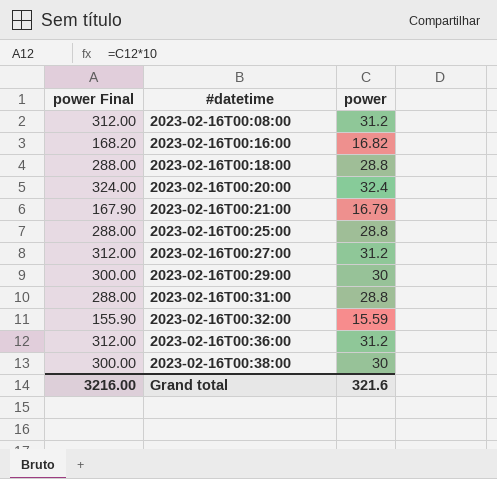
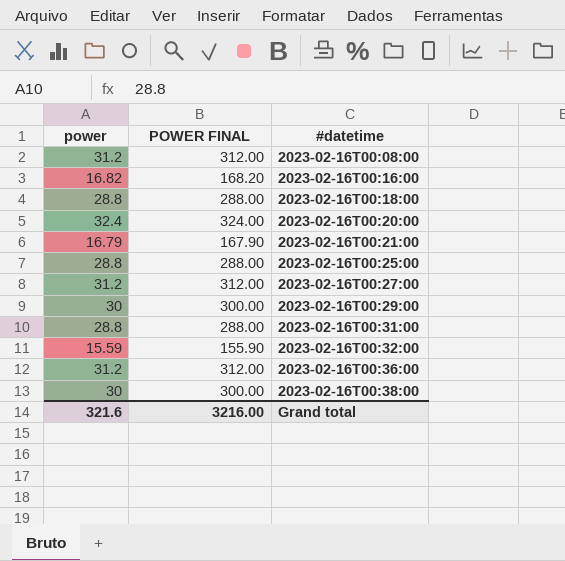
column power | position: 3 -> 1
column name: power Final -> POWER FINAL

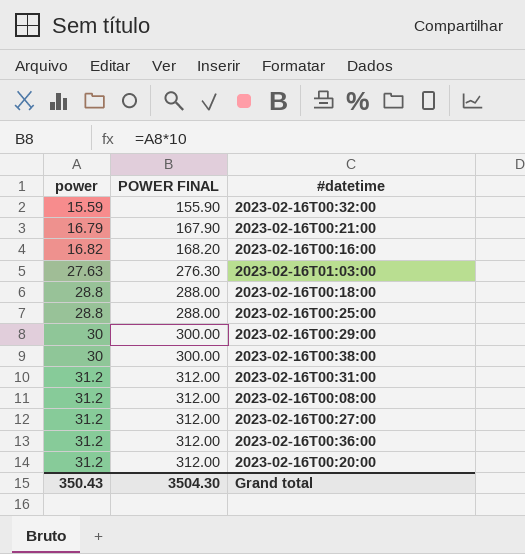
row order: #datetime ascending -> power ascending
row 2023-02-16T01:03:00: none -> 27.63 | 276.30
2023-02-16T00:31:00 | power: 28.8 -> 31.2
2023-02-16T00:31:00 | POWER FINAL: 288.00 -> 312.00
2023-02-16T00:20:00 | power: 32.4 -> 31.2
2023-02-16T00:20:00 | POWER FINAL: 324.00 -> 312.00
Grand total | power: 321.6 -> 350.43
Grand total | POWER FINAL: 3216.00 -> 3504.30

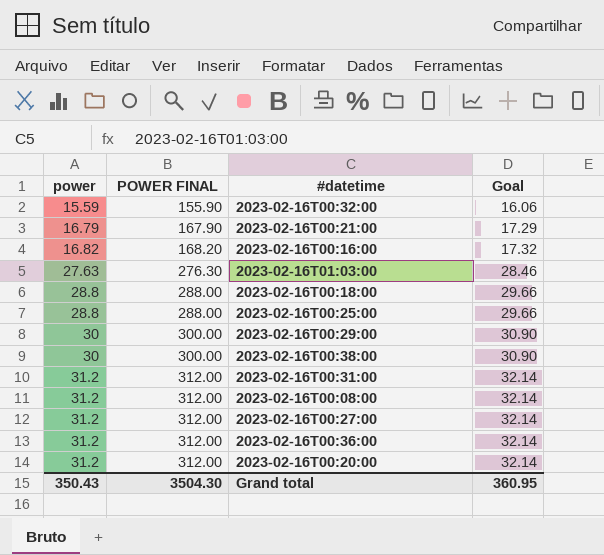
column Goal | formula: none -> [power] * 1.03

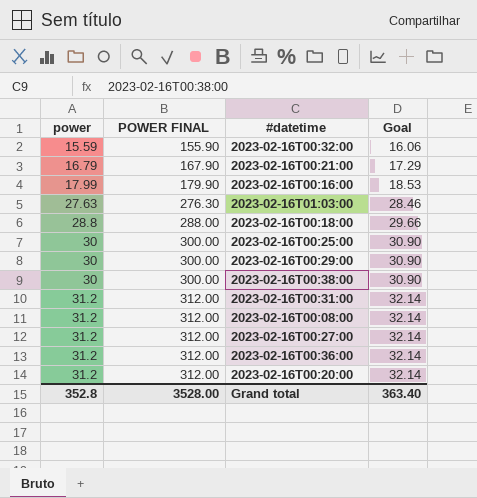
2023-02-16T00:16:00 | power: 16.82 -> 17.99
2023-02-16T00:16:00 | POWER FINAL: 168.20 -> 179.90
2023-02-16T00:16:00 | Goal: 17.32 -> 18.53
2023-02-16T00:25:00 | power: 28.8 -> 30
2023-02-16T00:25:00 | POWER FINAL: 288.00 -> 300.00
2023-02-16T00:25:00 | Goal: 29.66 -> 30.90
Grand total | power: 350.43 -> 352.8
Grand total | POWER FINAL: 3504.30 -> 3528.00
Grand total | Goal: 360.95 -> 363.40

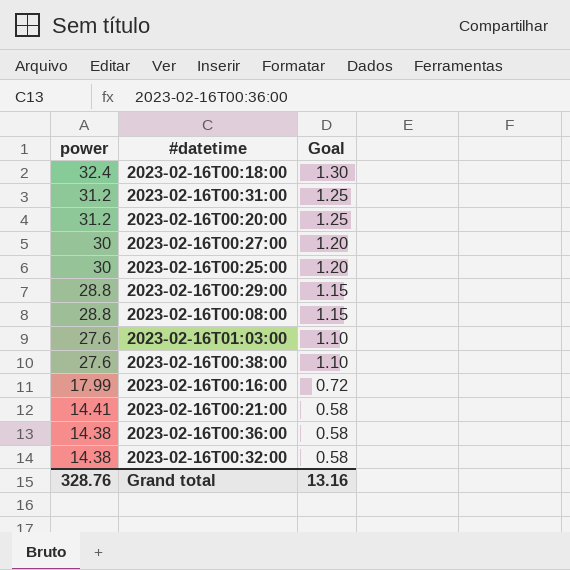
row order: power ascending -> power descending
column POWER FINAL | formula: [power] * 10 -> none
column Goal | formula: [power] * 1.03 -> [power] * 0.04
2023-02-16T00:18:00 | power: 28.8 -> 32.4
2023-02-16T00:27:00 | power: 31.2 -> 30
2023-02-16T00:29:00 | power: 30 -> 28.8
2023-02-16T00:08:00 | power: 31.2 -> 28.8
2023-02-16T01:03:00 | power: 27.63 -> 27.6
2023-02-16T00:38:00 | power: 30 -> 27.6
2023-02-16T00:21:00 | power: 16.79 -> 14.41
2023-02-16T00:36:00 | power: 31.2 -> 14.38
2023-02-16T00:32:00 | power: 15.59 -> 14.38
Grand total | power: 352.8 -> 328.76
Grand total | Goal: 363.40 -> 13.16

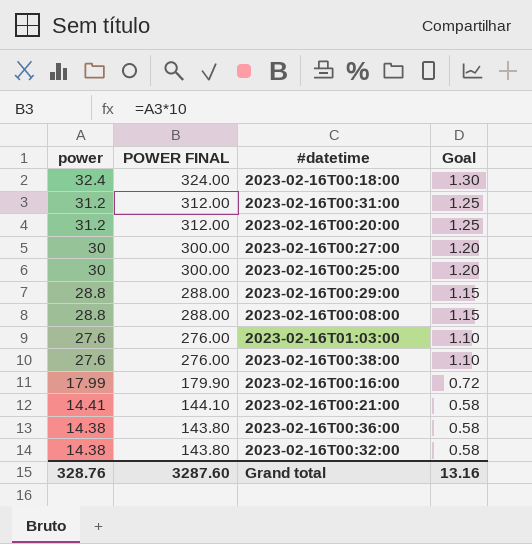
column POWER FINAL | formula: none -> [power] * 10

